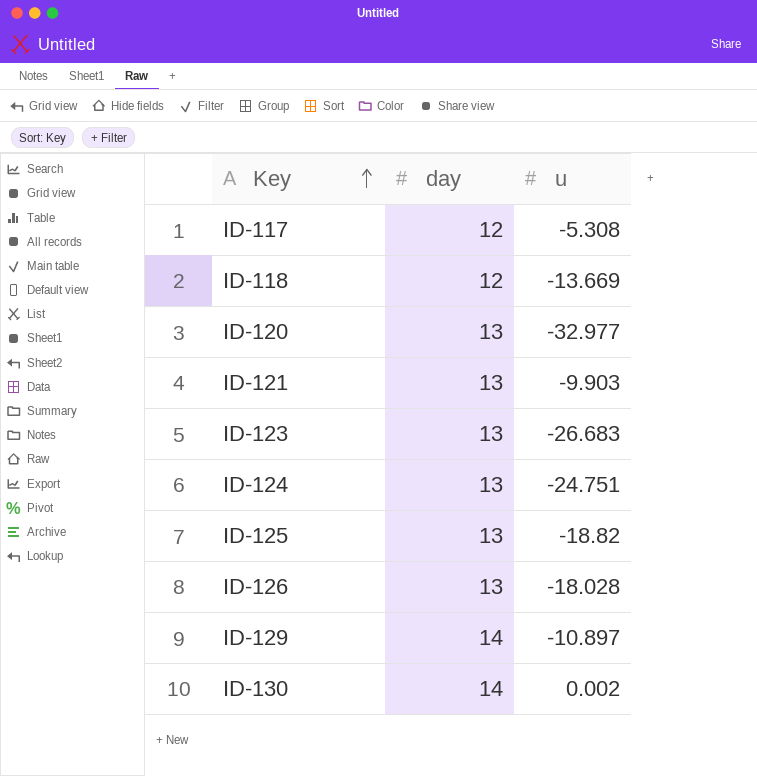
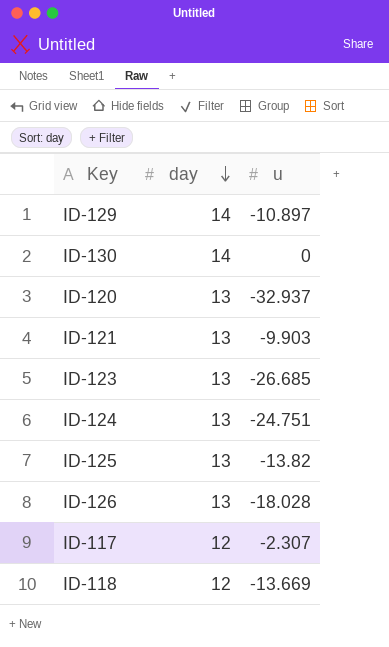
row order: Key ascending -> day descending
ID-130 | u: 0.002 -> 0
ID-120 | u: -32.977 -> -32.937
ID-123 | u: -26.683 -> -26.685
ID-125 | u: -18.82 -> -13.82
ID-117 | u: -5.308 -> -2.307

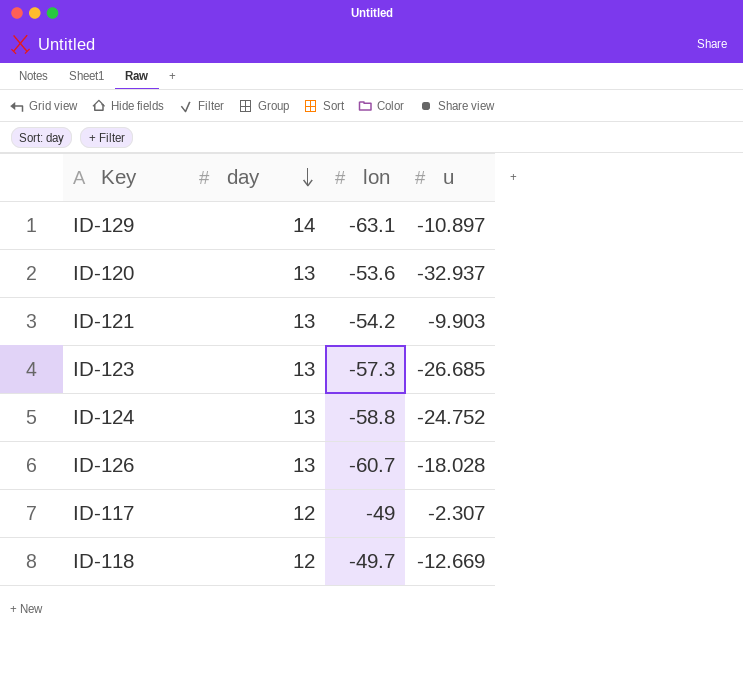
column lon | position: none -> 3
row ID-130: 14 | 0 -> none
row ID-125: 13 | -13.82 -> none
ID-124 | u: -24.751 -> -24.752
ID-118 | u: -13.669 -> -12.669

